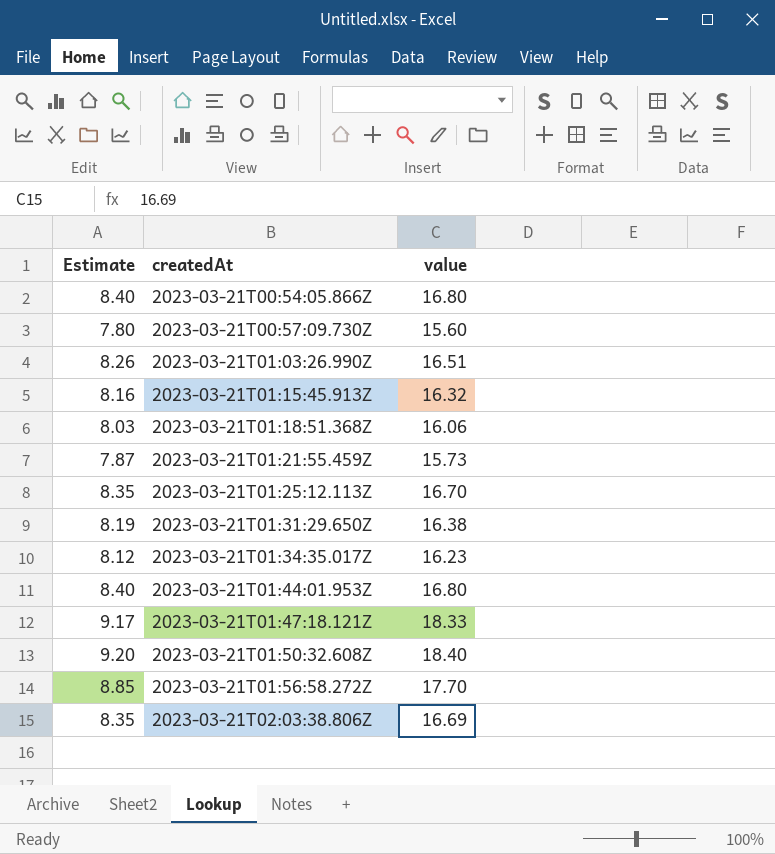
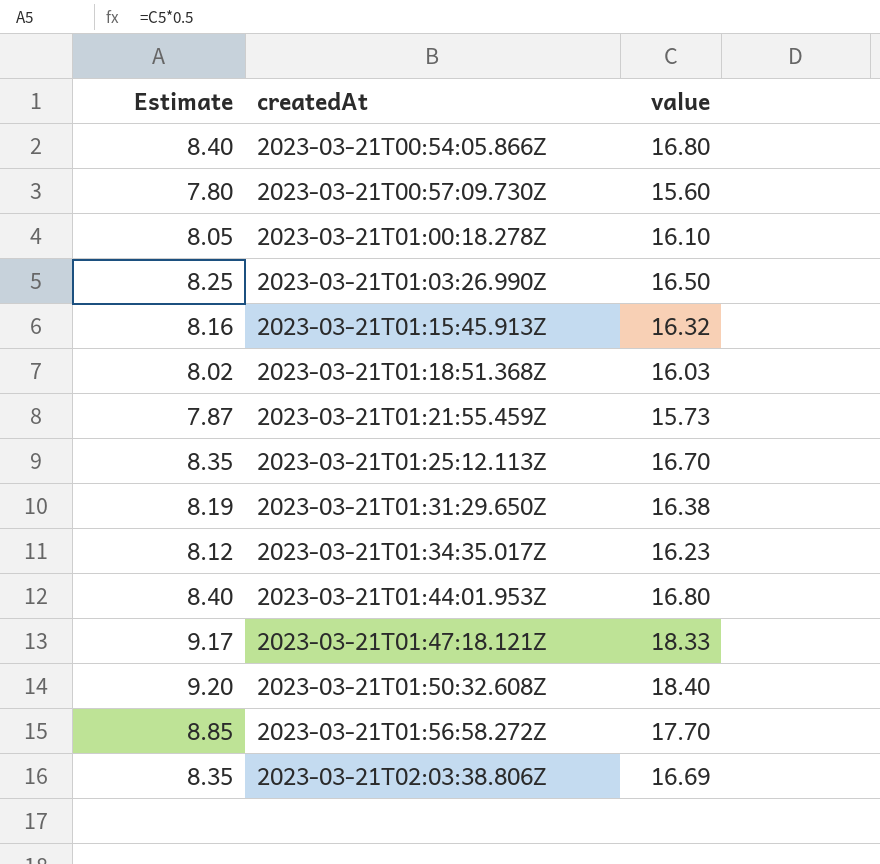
row 2023-03-21T01:00:18.278Z: none -> 8.05 | 16.10
2023-03-21T01:03:26.990Z | Estimate: 8.26 -> 8.25
2023-03-21T01:03:26.990Z | value: 16.51 -> 16.50
2023-03-21T01:18:51.368Z | Estimate: 8.03 -> 8.02
2023-03-21T01:18:51.368Z | value: 16.06 -> 16.03

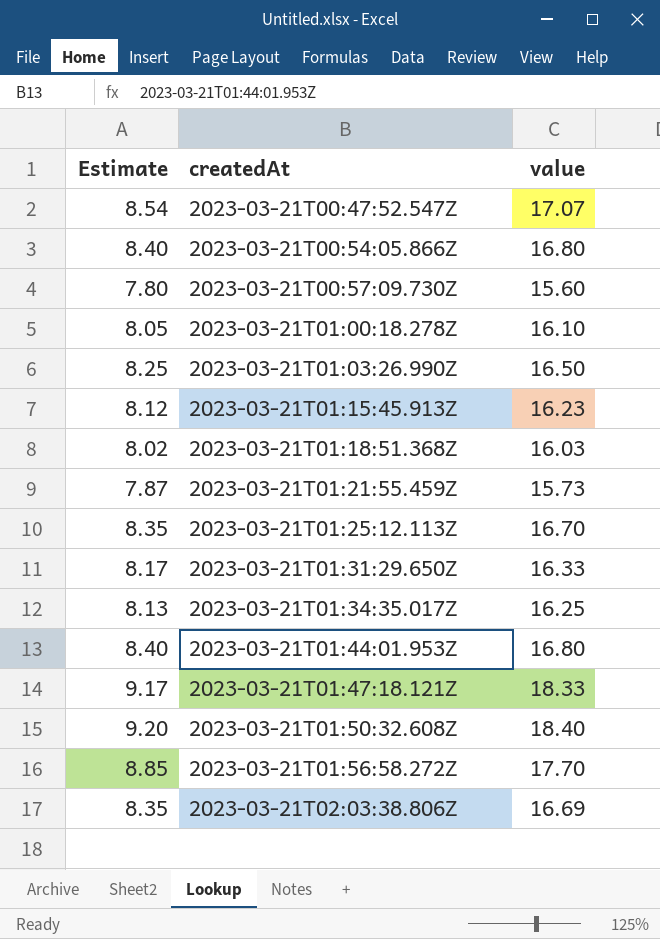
row 2023-03-21T00:47:52.547Z: none -> 8.54 | 17.07
2023-03-21T01:15:45.913Z | Estimate: 8.16 -> 8.12
2023-03-21T01:15:45.913Z | value: 16.32 -> 16.23
2023-03-21T01:31:29.650Z | Estimate: 8.19 -> 8.17
2023-03-21T01:31:29.650Z | value: 16.38 -> 16.33
2023-03-21T01:34:35.017Z | Estimate: 8.12 -> 8.13
2023-03-21T01:34:35.017Z | value: 16.23 -> 16.25

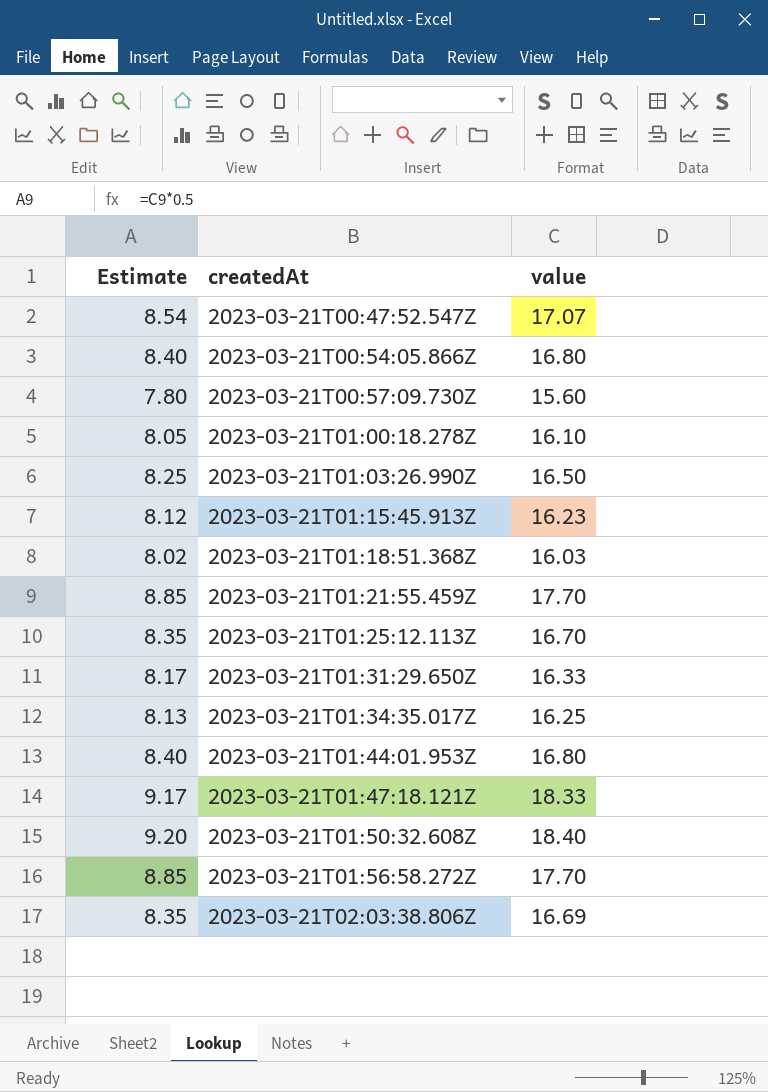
2023-03-21T01:21:55.459Z | Estimate: 7.87 -> 8.85
2023-03-21T01:21:55.459Z | value: 15.73 -> 17.70

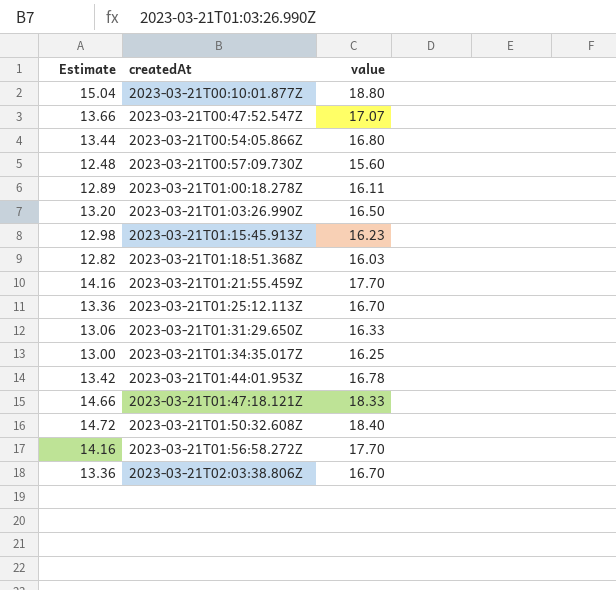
column Estimate | formula: [value] * 0.5 -> [value] * 0.8
row 2023-03-21T00:10:01.877Z: none -> 15.04 | 18.80
2023-03-21T01:00:18.278Z | value: 16.10 -> 16.11
2023-03-21T01:44:01.953Z | value: 16.80 -> 16.78
2023-03-21T02:03:38.806Z | value: 16.69 -> 16.70

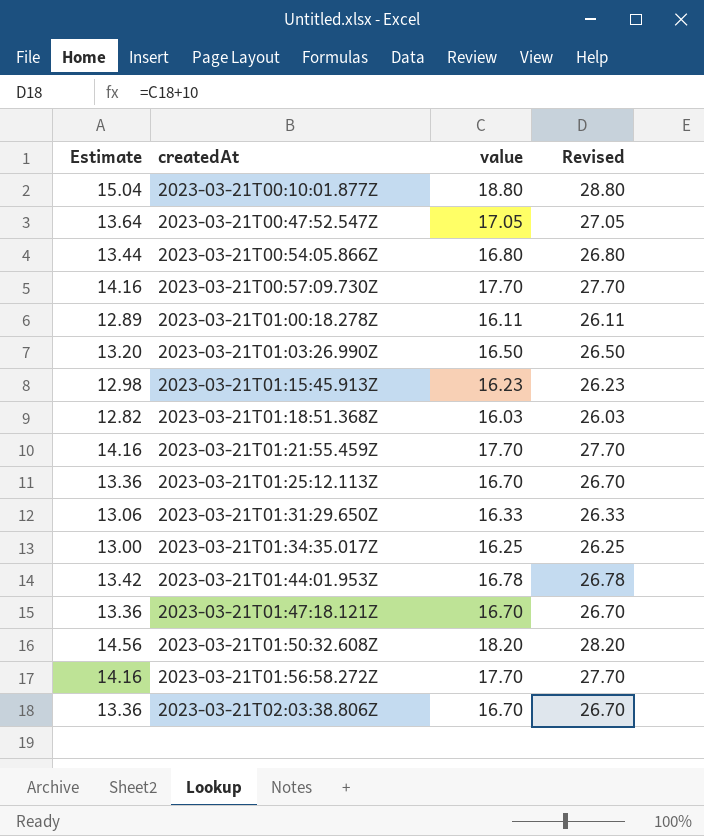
column Revised | formula: none -> [value] + 10
2023-03-21T00:47:52.547Z | Estimate: 13.66 -> 13.64
2023-03-21T00:47:52.547Z | value: 17.07 -> 17.05
2023-03-21T00:57:09.730Z | Estimate: 12.48 -> 14.16
2023-03-21T00:57:09.730Z | value: 15.60 -> 17.70
2023-03-21T01:47:18.121Z | Estimate: 14.66 -> 13.36
2023-03-21T01:47:18.121Z | value: 18.33 -> 16.70
2023-03-21T01:50:32.608Z | Estimate: 14.72 -> 14.56
2023-03-21T01:50:32.608Z | value: 18.40 -> 18.20

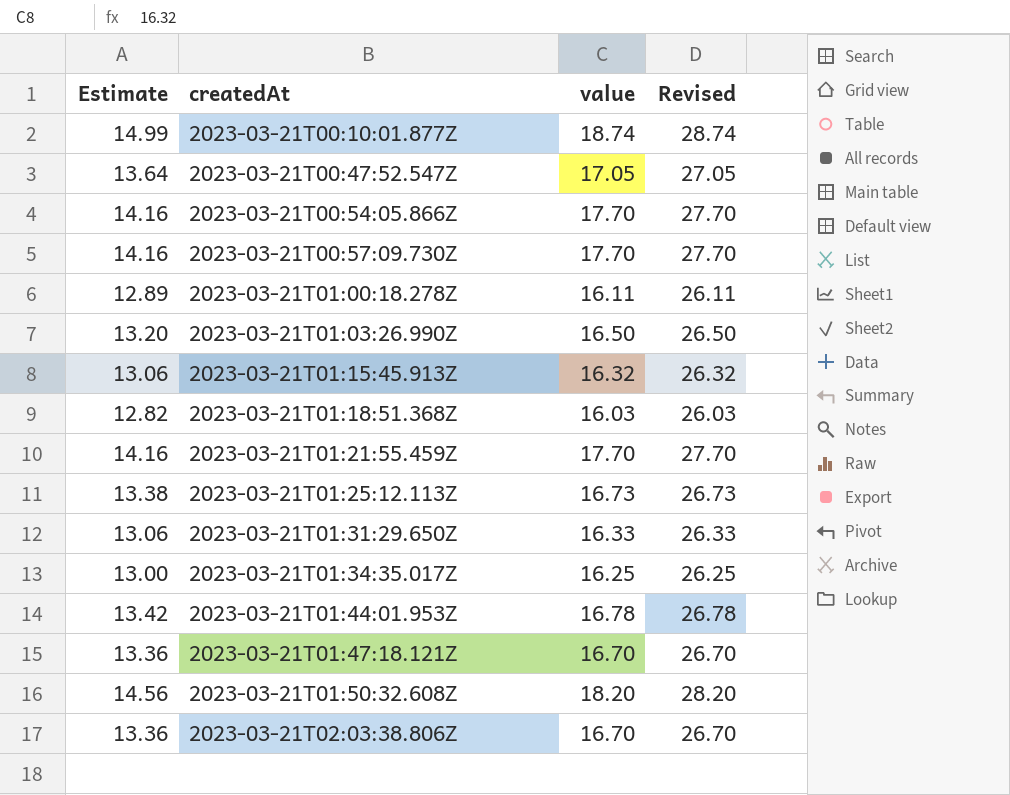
row 2023-03-21T01:56:58.272Z: 14.16 | 17.70 | 27.70 -> none
2023-03-21T00:10:01.877Z | Estimate: 15.04 -> 14.99
2023-03-21T00:10:01.877Z | value: 18.80 -> 18.74
2023-03-21T00:10:01.877Z | Revised: 28.80 -> 28.74
2023-03-21T00:54:05.866Z | Estimate: 13.44 -> 14.16
2023-03-21T00:54:05.866Z | value: 16.80 -> 17.70
2023-03-21T00:54:05.866Z | Revised: 26.80 -> 27.70
2023-03-21T01:15:45.913Z | Estimate: 12.98 -> 13.06
2023-03-21T01:15:45.913Z | value: 16.23 -> 16.32
2023-03-21T01:15:45.913Z | Revised: 26.23 -> 26.32
2023-03-21T01:25:12.113Z | Estimate: 13.36 -> 13.38
2023-03-21T01:25:12.113Z | value: 16.70 -> 16.73
2023-03-21T01:25:12.113Z | Revised: 26.70 -> 26.73

